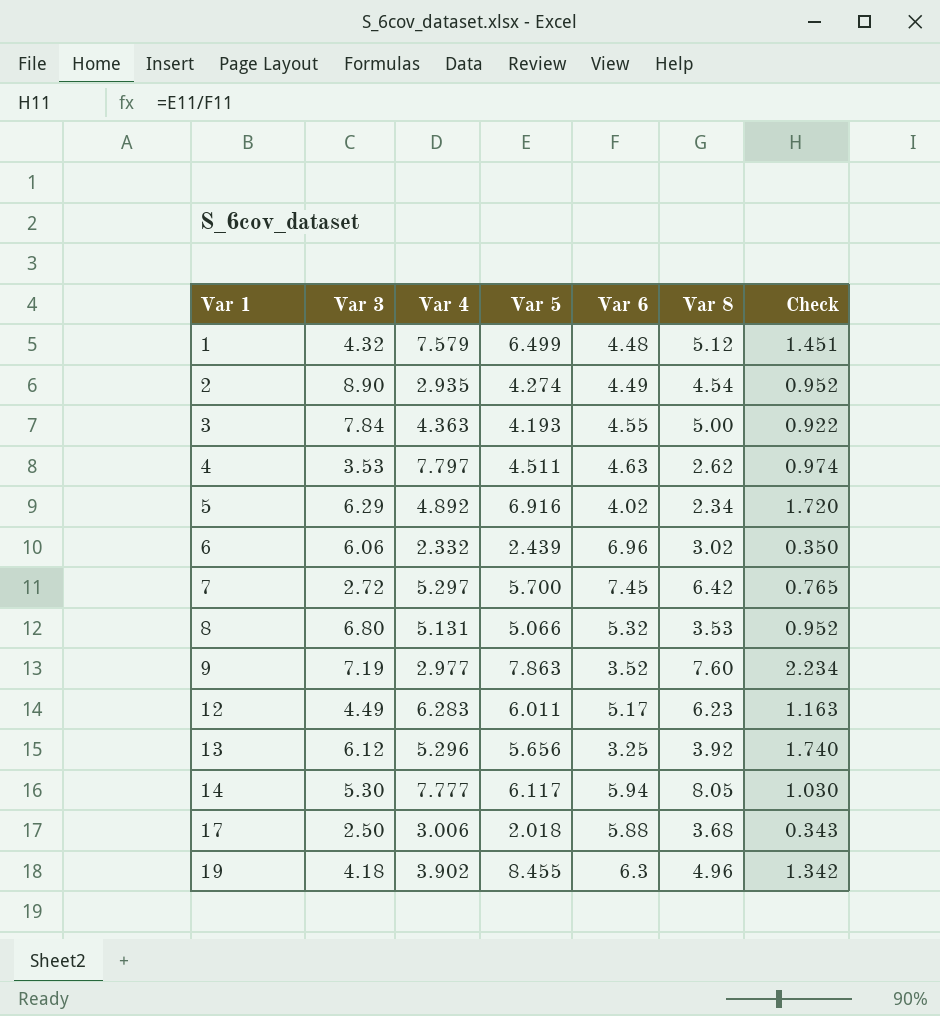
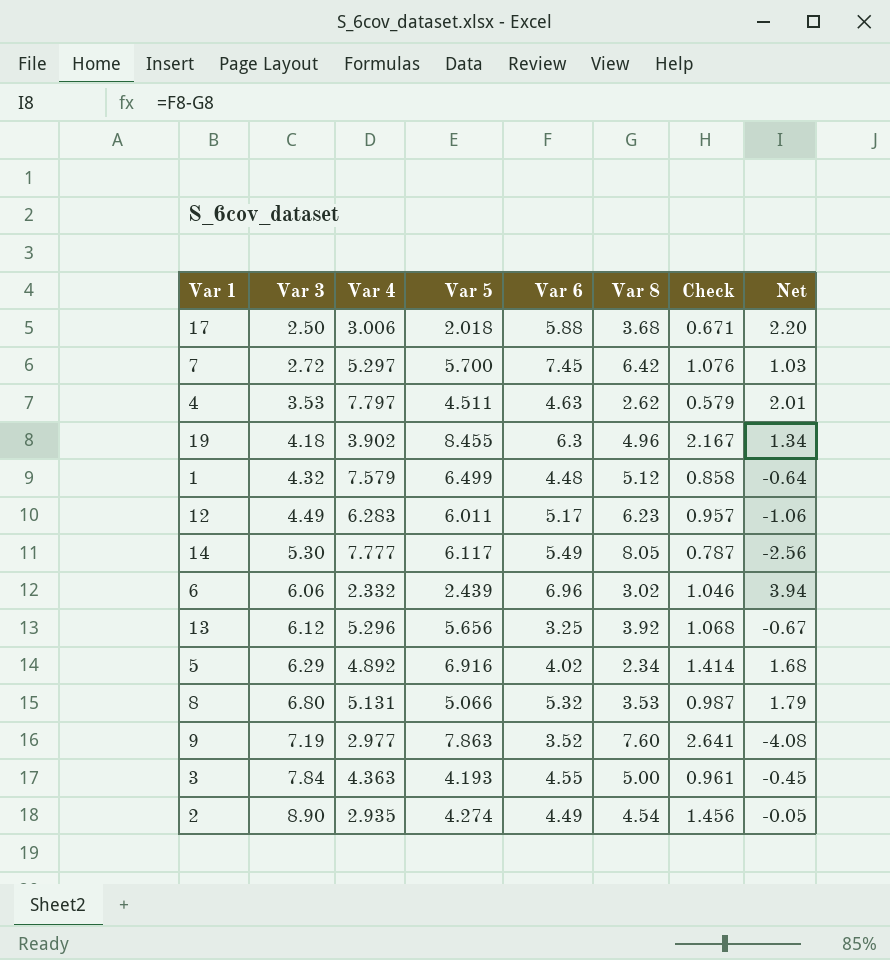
row order: Var 1 ascending -> Var 3 ascending
column Check | formula: [Var 5] / [Var 6] -> [Var 5] / [Var 4]
column Net | formula: none -> [Var 6] - [Var 8]
14 | Var 6: 5.94 -> 5.49

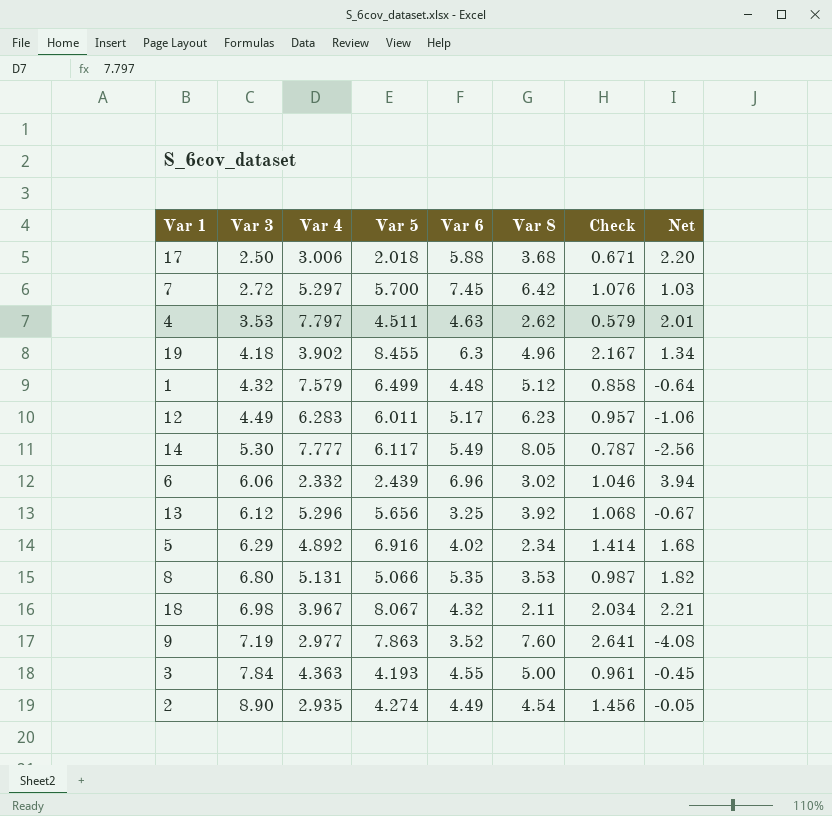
8 | Var 6: 5.32 -> 5.35
8 | Net: 1.79 -> 1.82
row 18: none -> 6.98 | 3.967 | 8.067 | 4.32 | 2.11 | 2.034 | 2.21

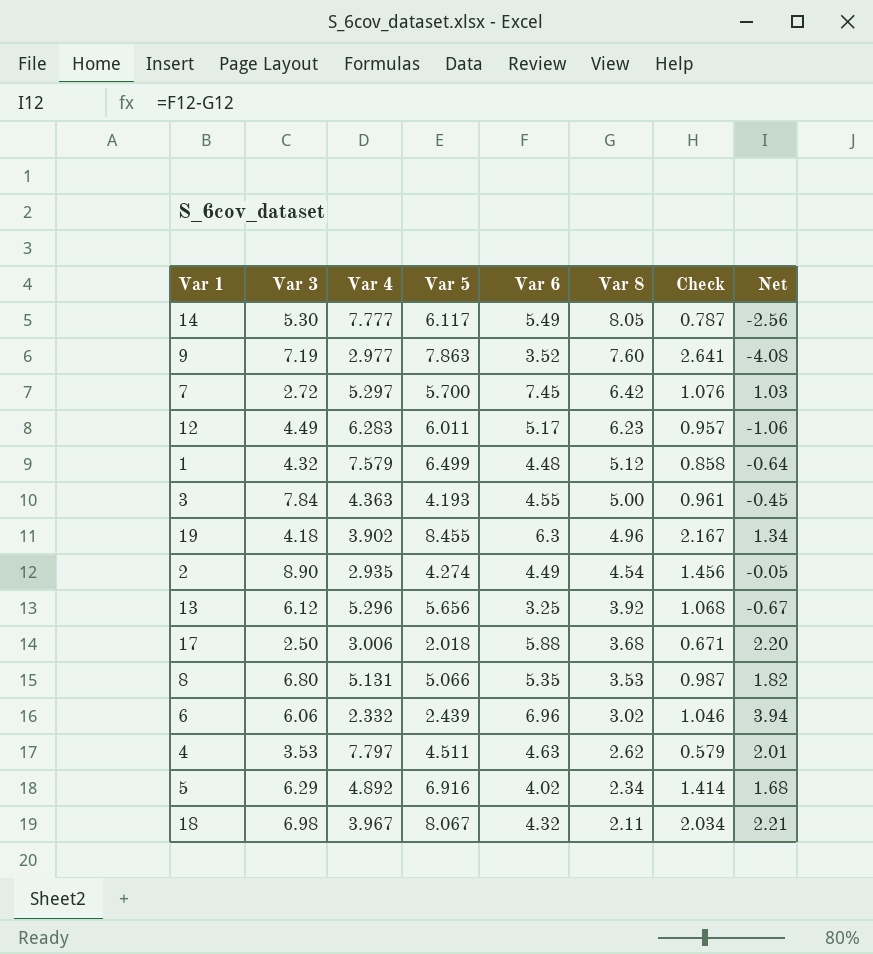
row order: Var 3 ascending -> Var 8 descending

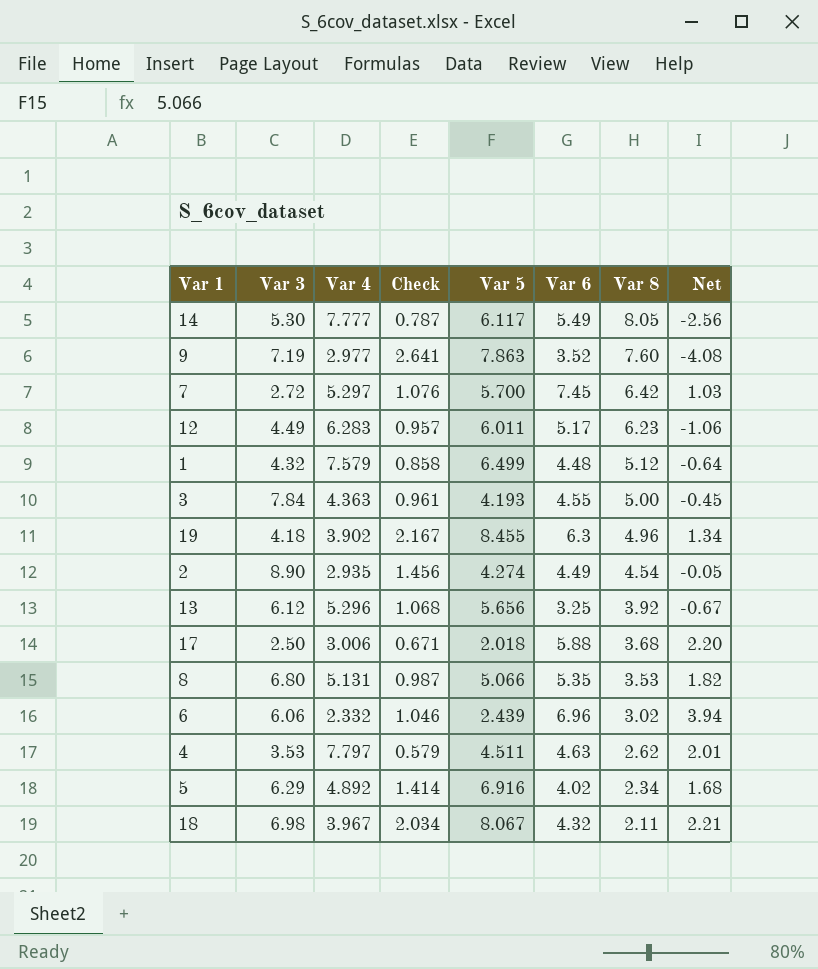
column Check | position: 7 -> 4

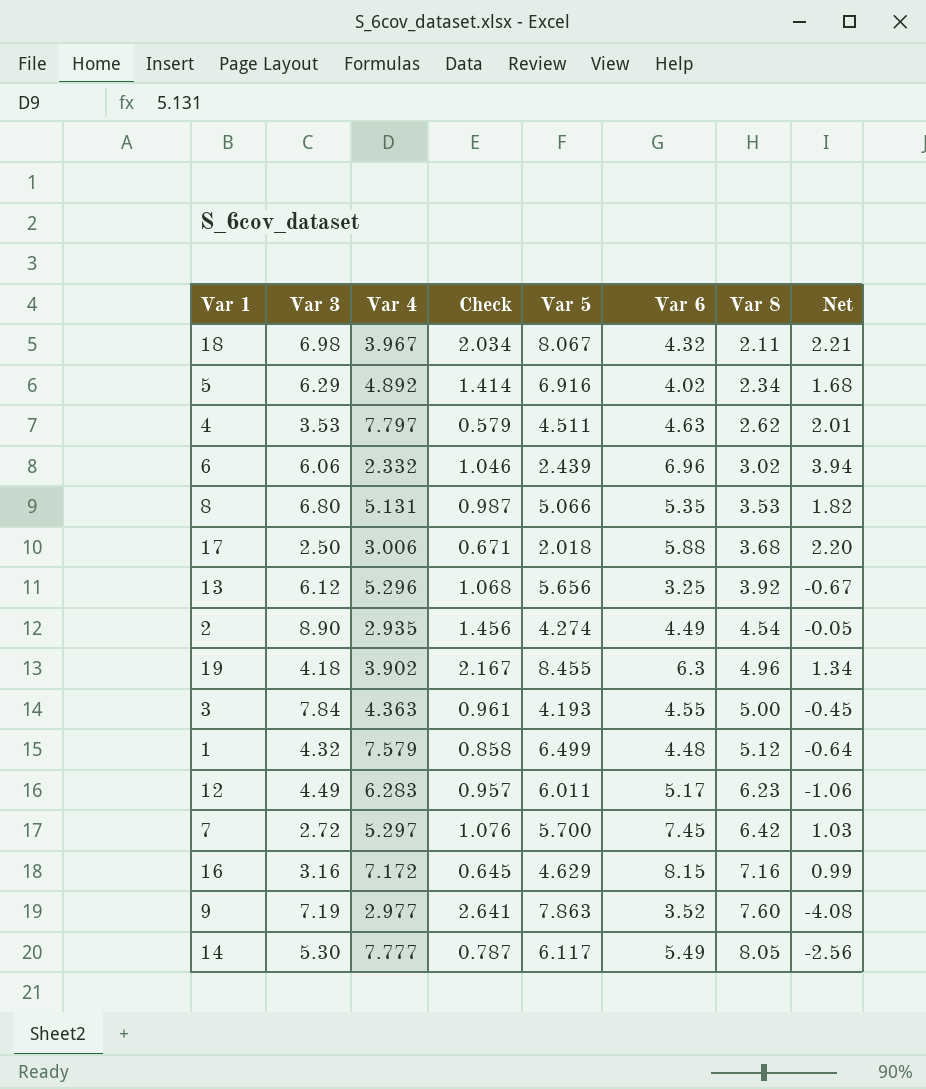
row order: Var 8 descending -> Var 8 ascending
row 16: none -> 3.16 | 7.172 | 0.645 | 4.629 | 8.15 | 7.16 | 0.99

